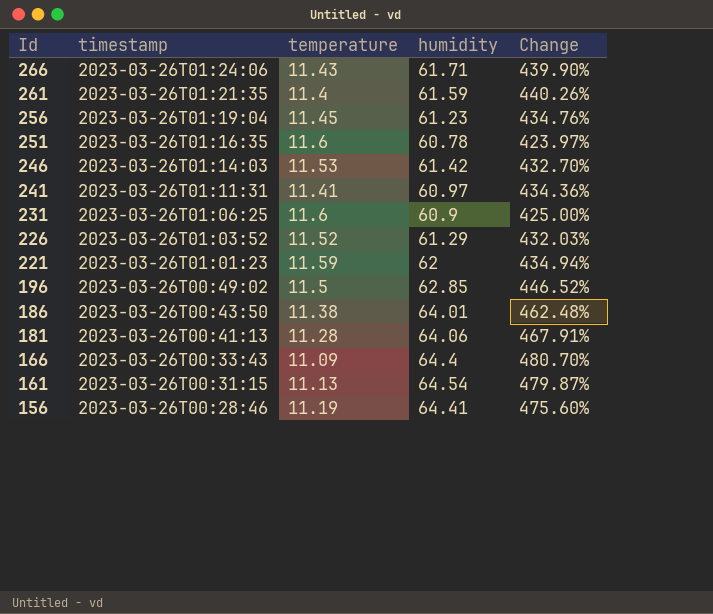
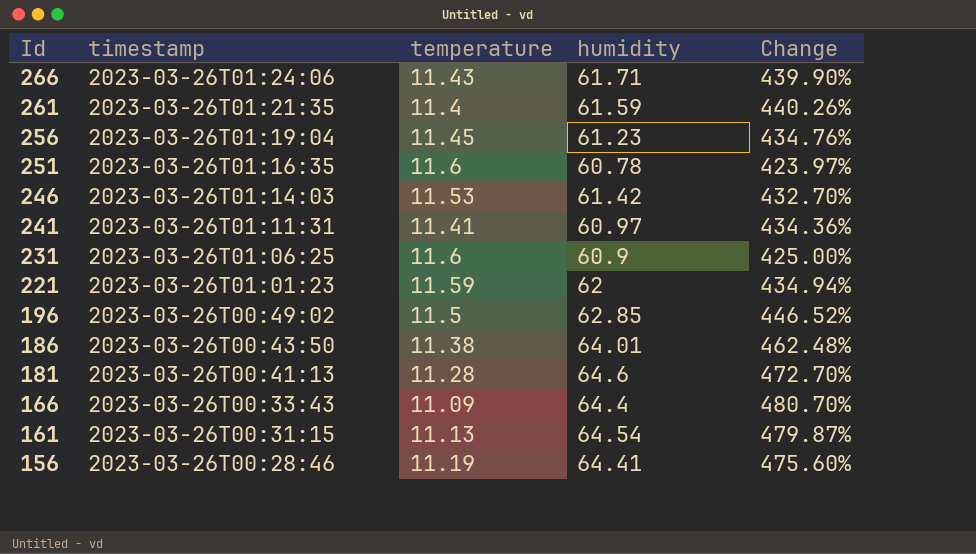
row 226: 2023-03-26T01:03:52 | 11.52 | 61.29 | 432.03% -> none
181 | humidity: 64.06 -> 64.6
181 | Change: 467.91% -> 472.70%

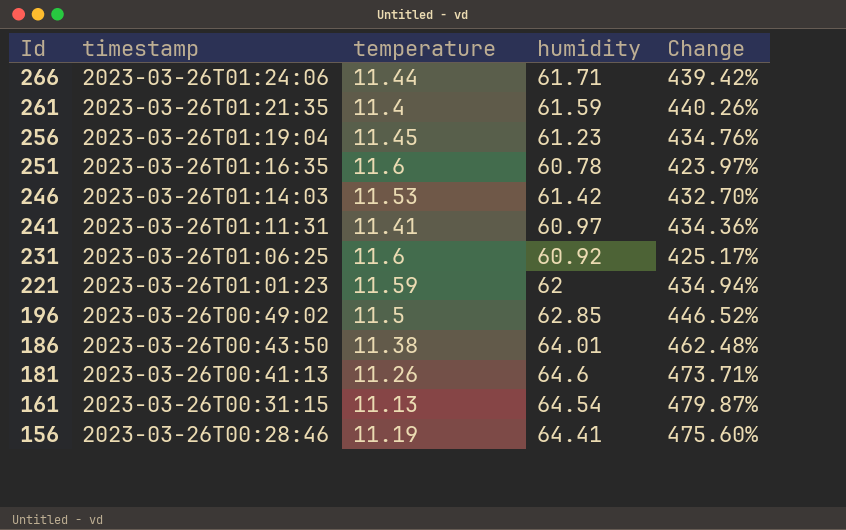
row 166: 2023-03-26T00:33:43 | 11.09 | 64.4 | 480.70% -> none
266 | temperature: 11.43 -> 11.44
266 | Change: 439.90% -> 439.42%
231 | humidity: 60.9 -> 60.92
231 | Change: 425.00% -> 425.17%
181 | temperature: 11.28 -> 11.26
181 | Change: 472.70% -> 473.71%

